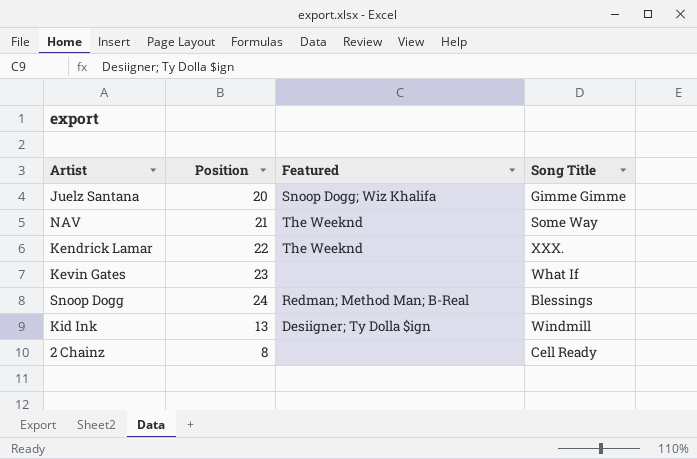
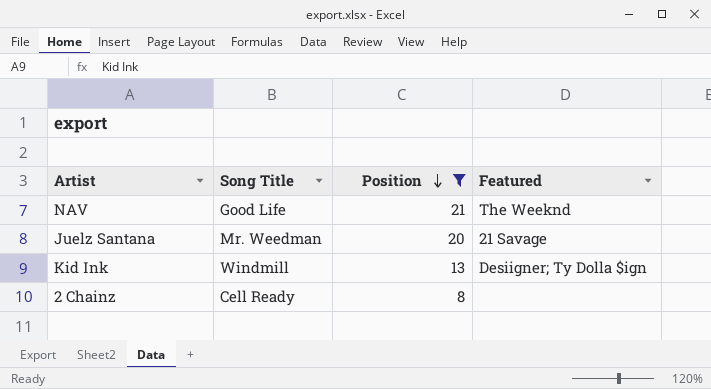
filter: none -> Position <= 21
row order: none -> Position descending
column Song Title | position: 4 -> 2
NAV | Song Title: Some Way -> Good Life
Juelz Santana | Song Title: Gimme Gimme -> Mr. Weedman
Juelz Santana | Featured: Snoop Dogg; Wiz Khalifa -> 21 Savage

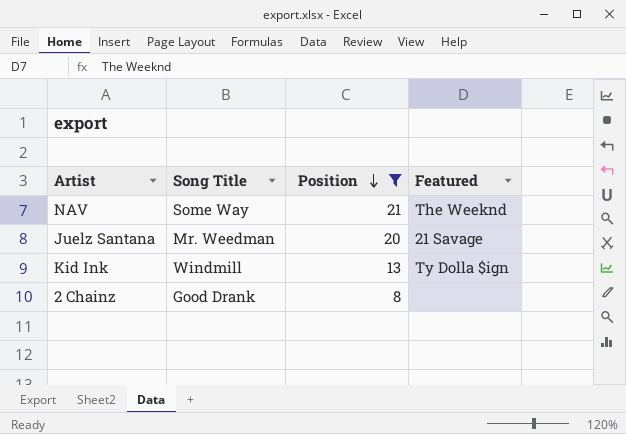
NAV | Song Title: Good Life -> Some Way
Kid Ink | Featured: Desiigner; Ty Dolla $ign -> Ty Dolla $ign
2 Chainz | Song Title: Cell Ready -> Good Drank

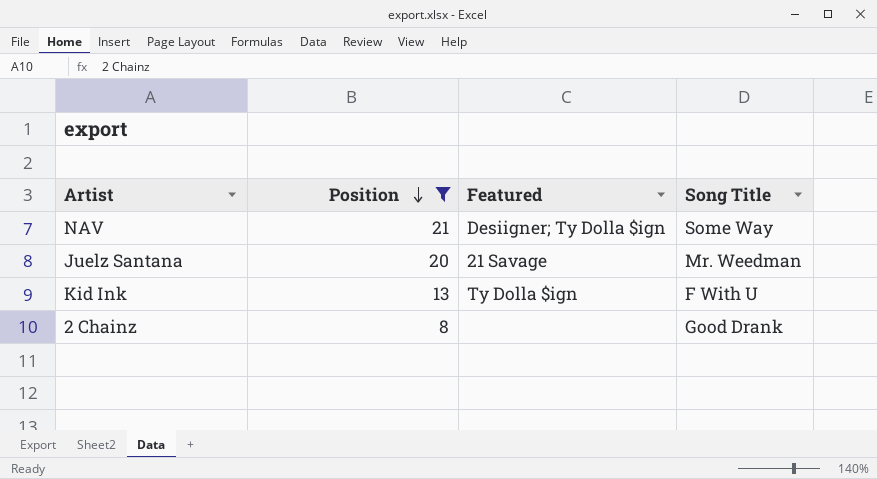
column Song Title | position: 2 -> 4
NAV | Featured: The Weeknd -> Desiigner; Ty Dolla $ign
Kid Ink | Song Title: Windmill -> F With U

